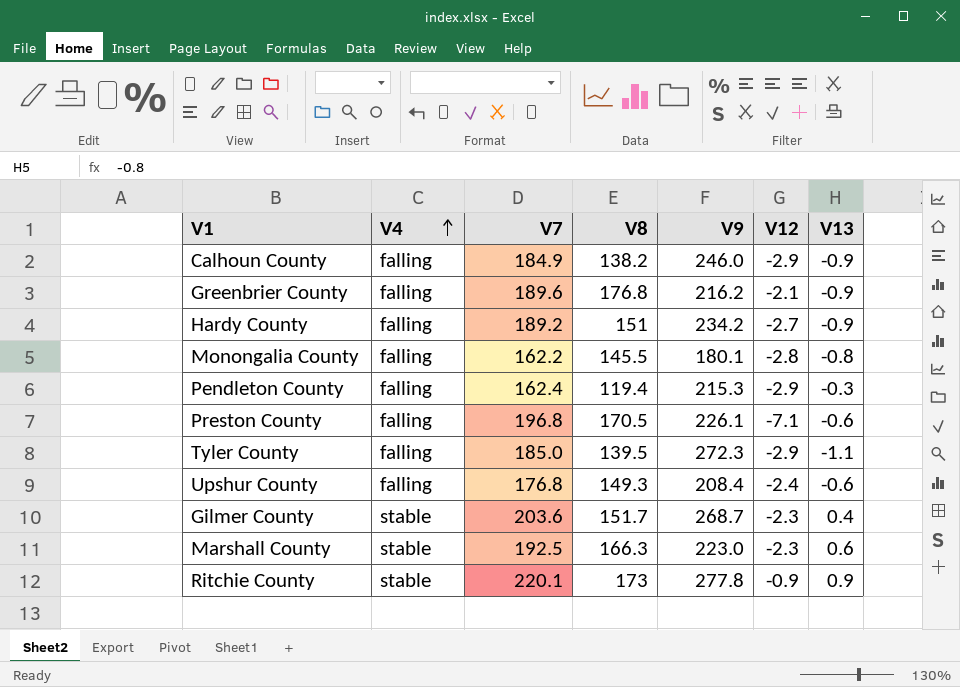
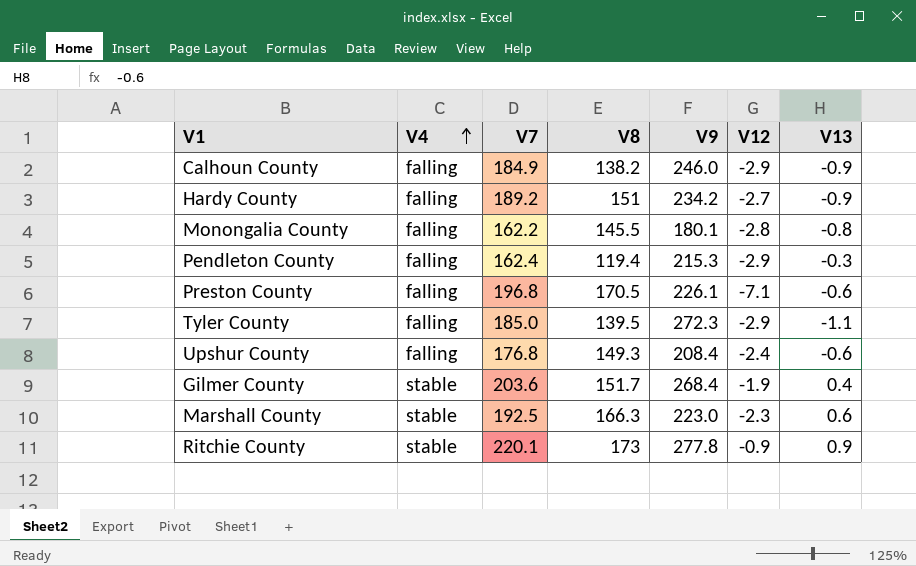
row Greenbrier County: falling | 189.6 | 176.8 | 216.2 | -2.1 | -0.9 -> none
Gilmer County | V9: 268.7 -> 268.4
Gilmer County | V12: -2.3 -> -1.9

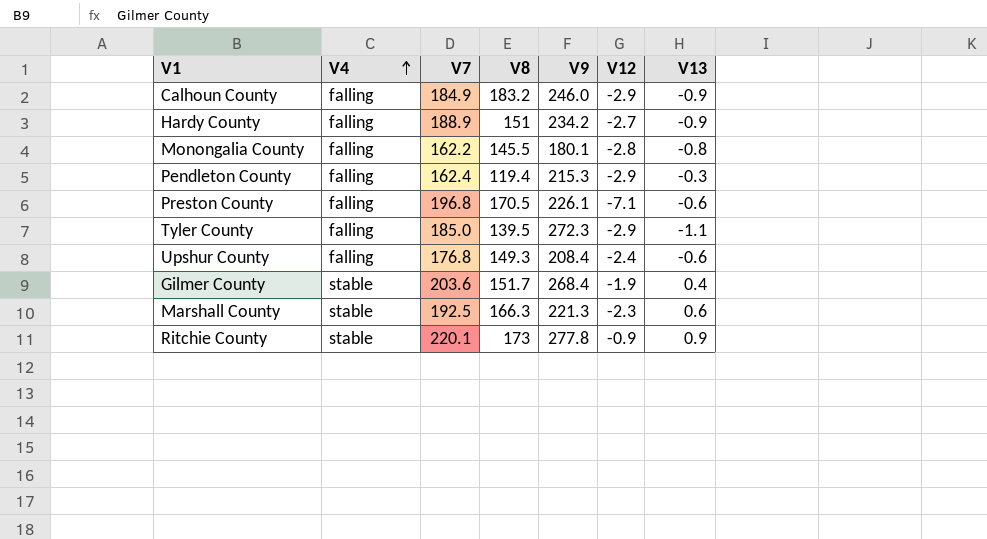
Calhoun County | V8: 138.2 -> 183.2
Hardy County | V7: 189.2 -> 188.9
Marshall County | V9: 223.0 -> 221.3

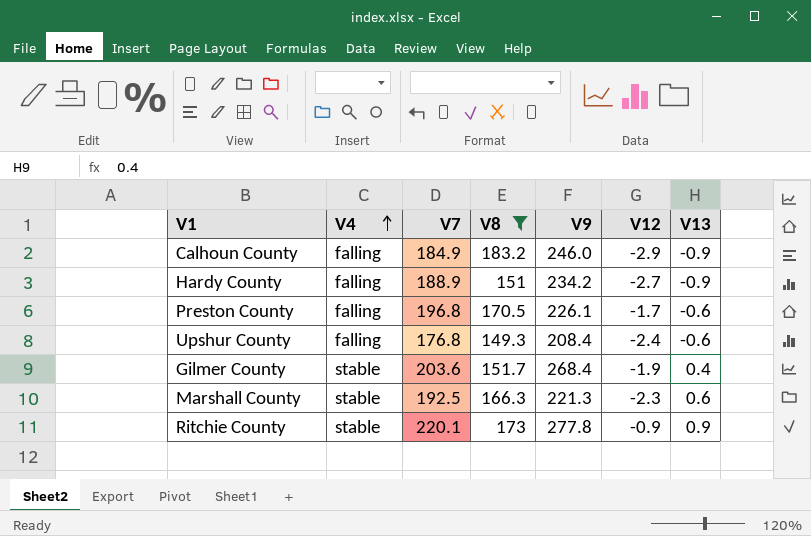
filter: none -> V8 >= 149.3
Preston County | V12: -7.1 -> -1.7

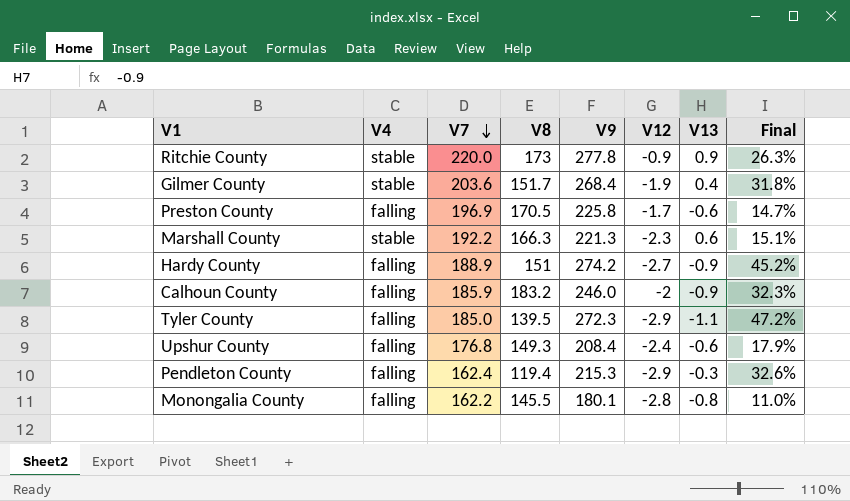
filter: V8 >= 149.3 -> none
row order: V4 ascending -> V7 descending
column Final | formula: none -> ([V9] - [V7]) / [V7]
Ritchie County | V7: 220.1 -> 220.0
Preston County | V7: 196.8 -> 196.9
Preston County | V9: 226.1 -> 225.8
Marshall County | V7: 192.5 -> 192.2
Hardy County | V9: 234.2 -> 274.2
Calhoun County | V7: 184.9 -> 185.9
Calhoun County | V12: -2.9 -> -2

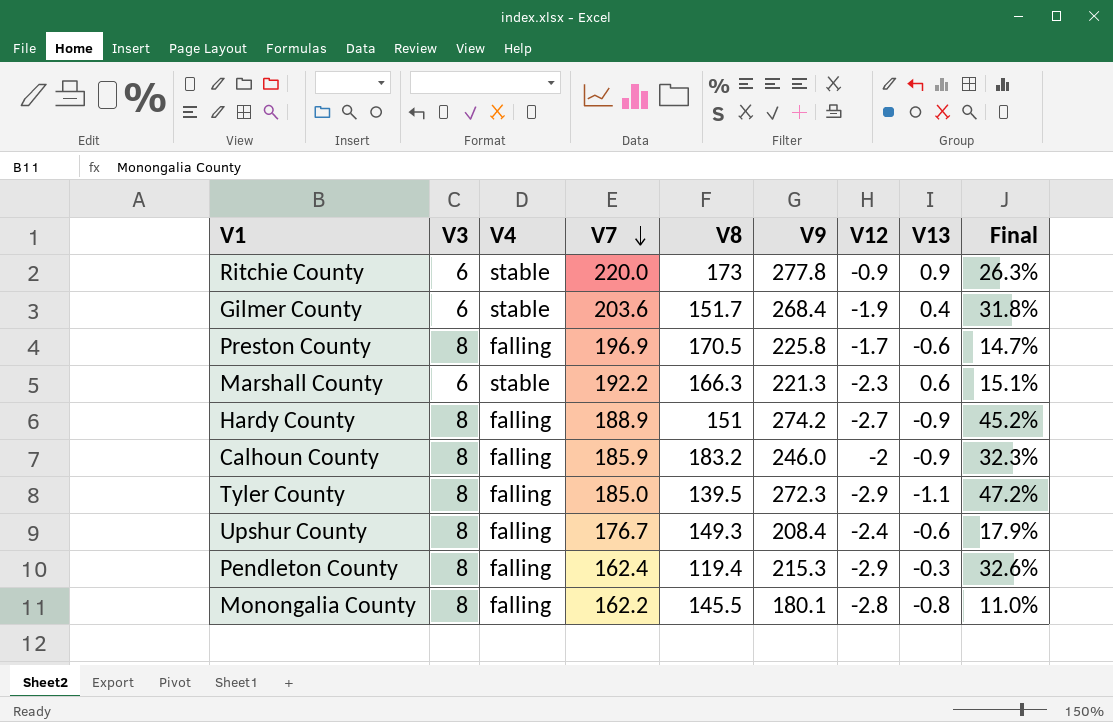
column V3 | position: none -> 2
Upshur County | V7: 176.8 -> 176.7

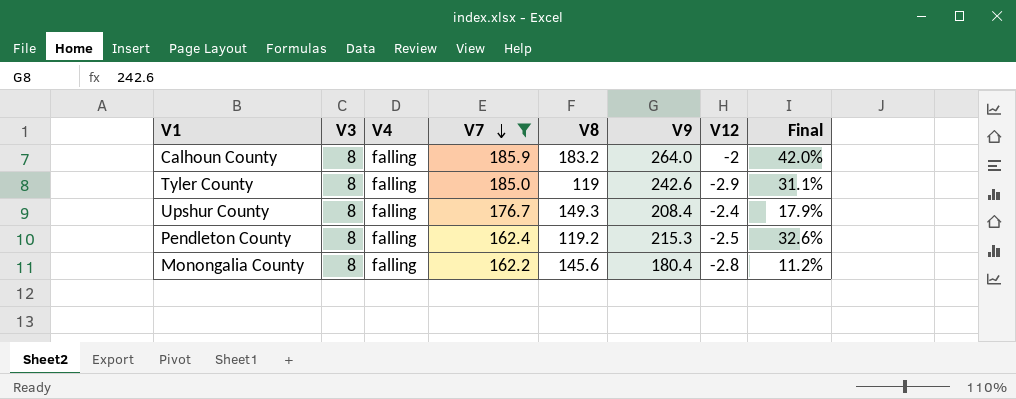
filter: none -> V7 <= 185.9
column V13 | position: 8 -> none
Calhoun County | V9: 246.0 -> 264.0
Calhoun County | Final: 32.3% -> 42.0%
Tyler County | V8: 139.5 -> 119
Tyler County | V9: 272.3 -> 242.6
Tyler County | Final: 47.2% -> 31.1%
Pendleton County | V8: 119.4 -> 119.2
Pendleton County | V12: -2.9 -> -2.5
Monongalia County | V8: 145.5 -> 145.6
Monongalia County | V9: 180.1 -> 180.4
Monongalia County | Final: 11.0% -> 11.2%

